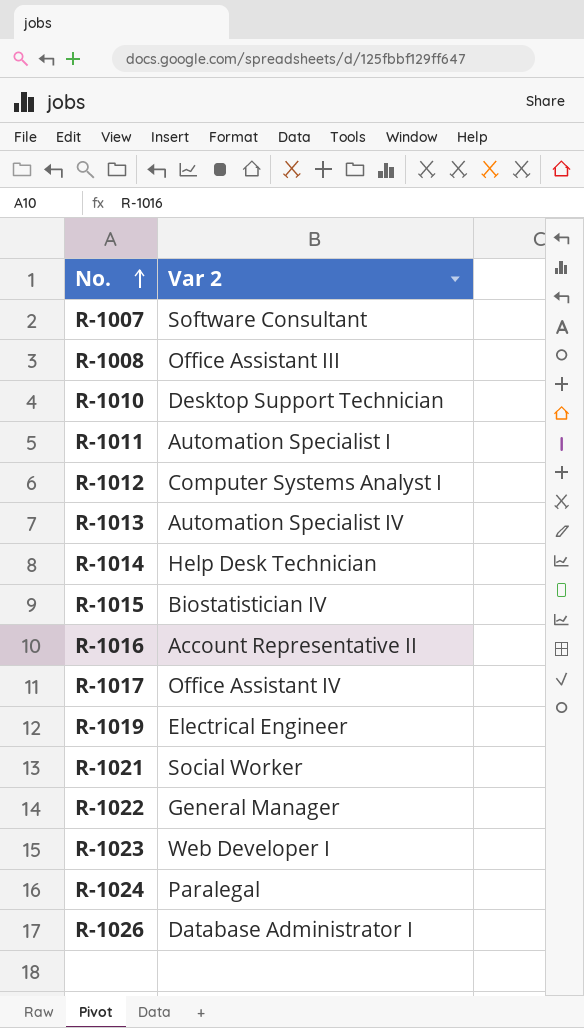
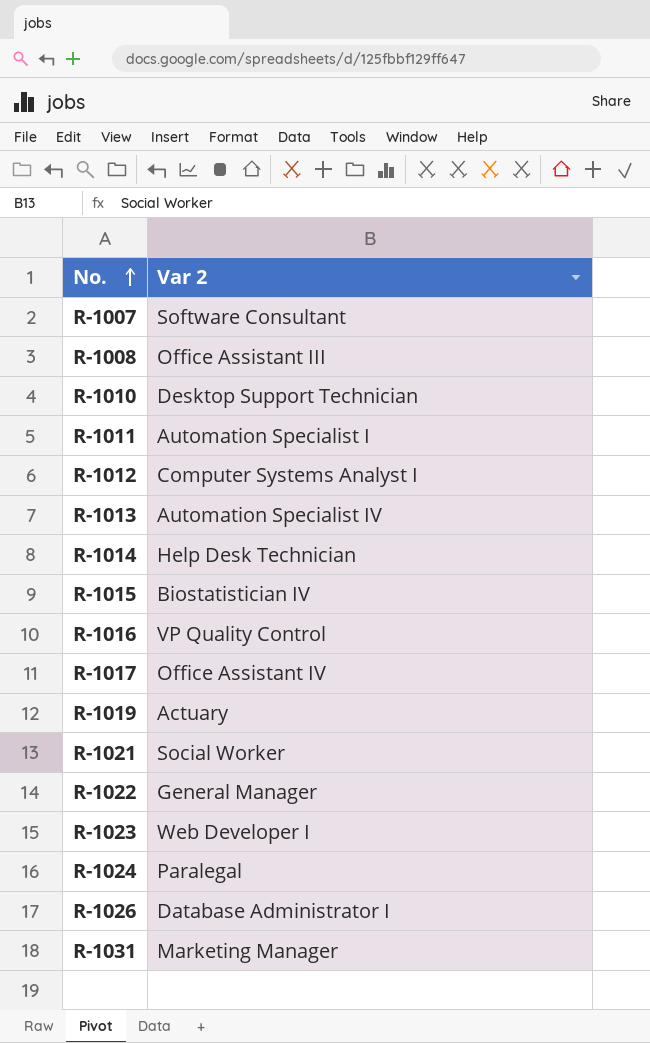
R-1016 | Var 2: Account Representative II -> VP Quality Control
R-1019 | Var 2: Electrical Engineer -> Actuary
row R-1031: none -> Marketing Manager

